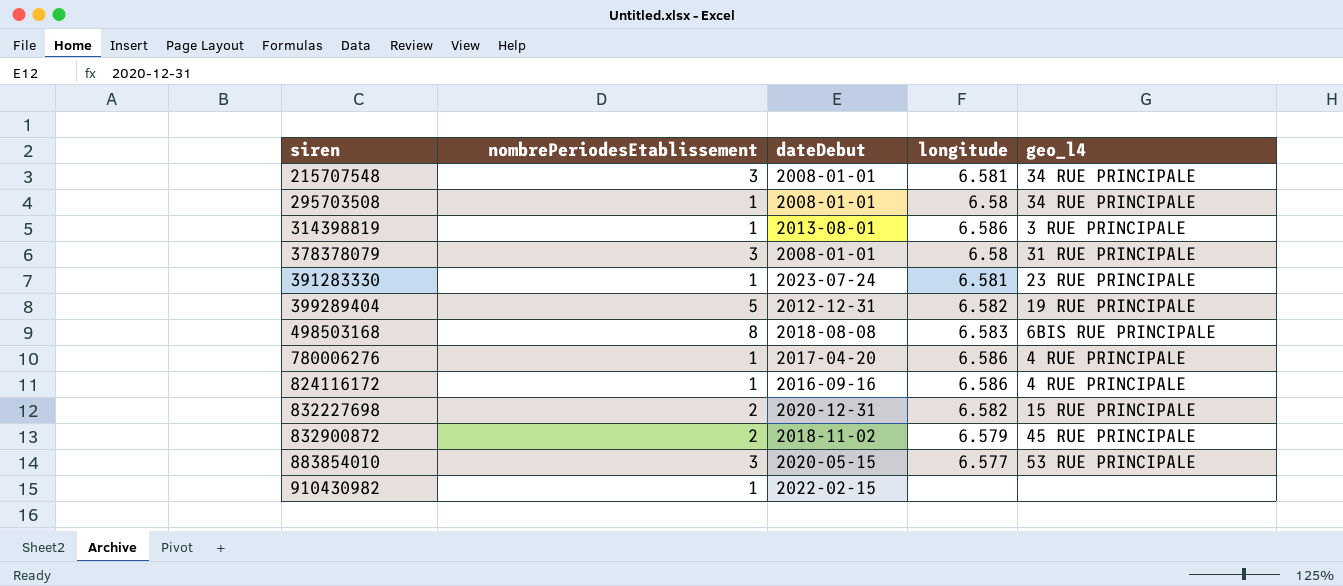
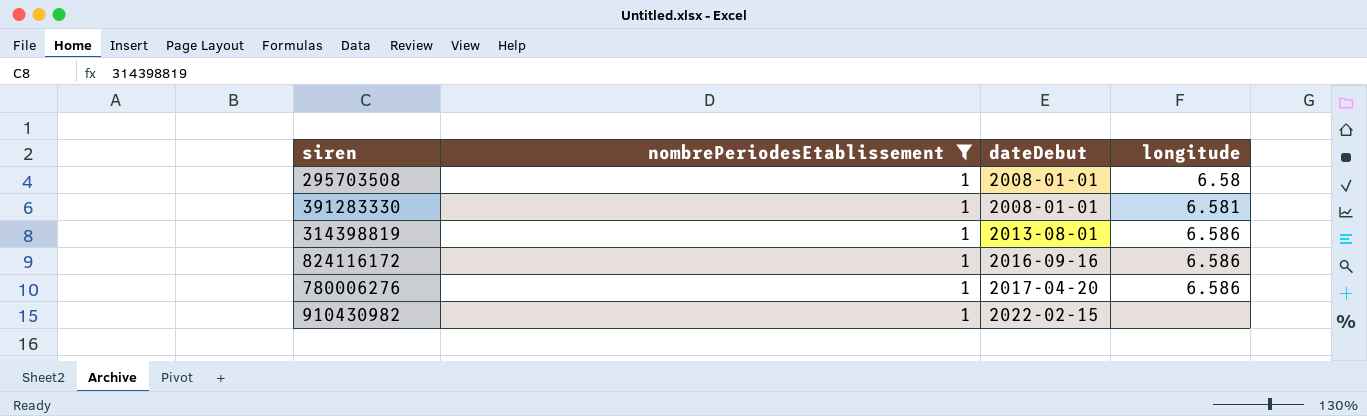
filter: none -> nombrePeriodesEtablissement = 1
row order: siren ascending -> dateDebut ascending
column geo_l4 | position: 5 -> none
391283330 | dateDebut: 2023-07-24 -> 2008-01-01

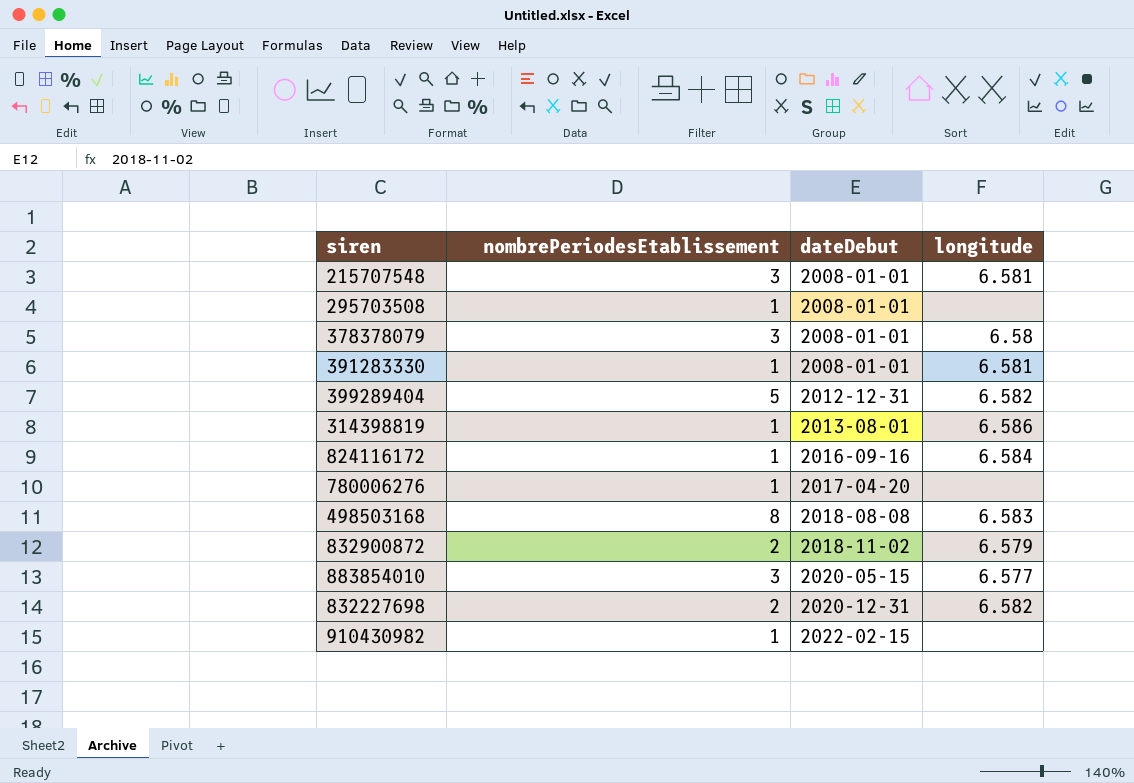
filter: nombrePeriodesEtablissement = 1 -> none
295703508 | longitude: 6.58 -> none
824116172 | longitude: 6.586 -> 6.584
780006276 | longitude: 6.586 -> none

